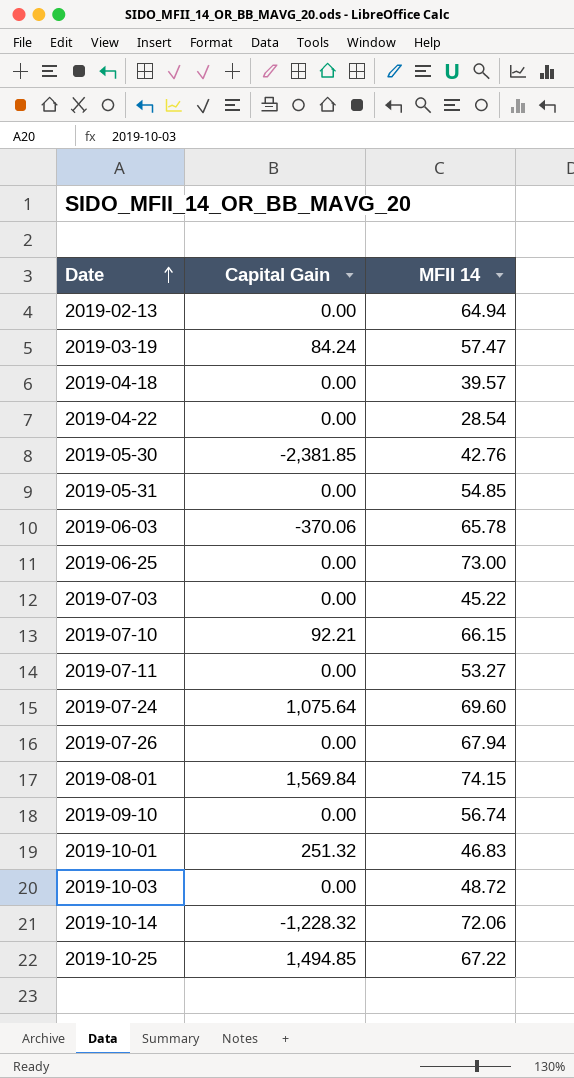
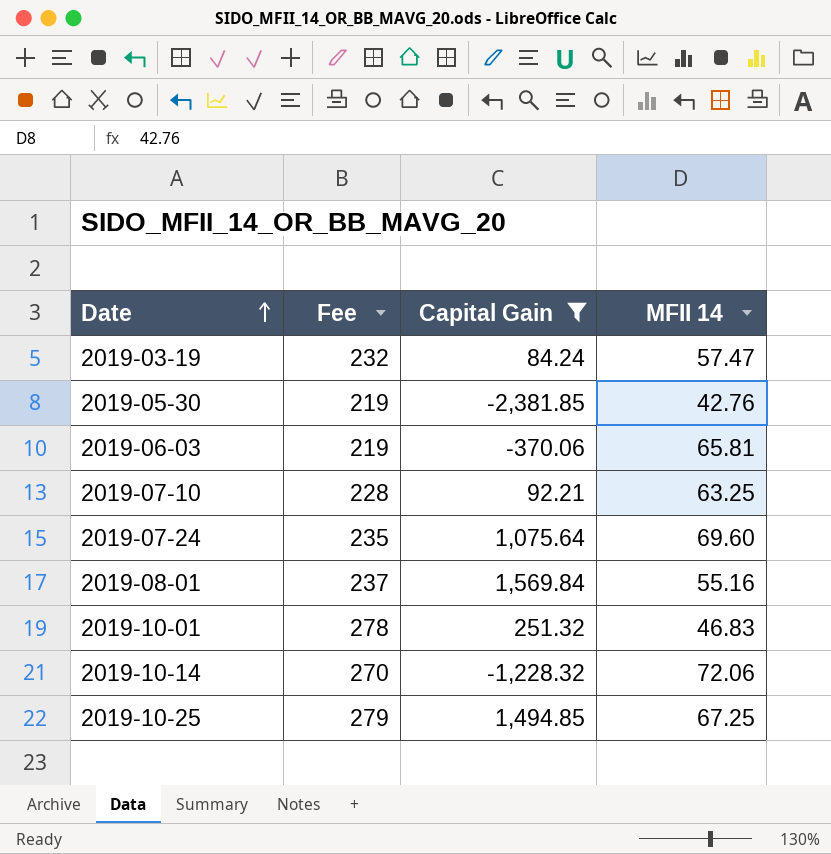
filter: none -> Capital Gain != 0.00
column Fee | position: none -> 2
2019-06-03 | MFII 14: 65.78 -> 65.81
2019-07-10 | MFII 14: 66.15 -> 63.25
2019-08-01 | MFII 14: 74.15 -> 55.16
2019-10-25 | MFII 14: 67.22 -> 67.25

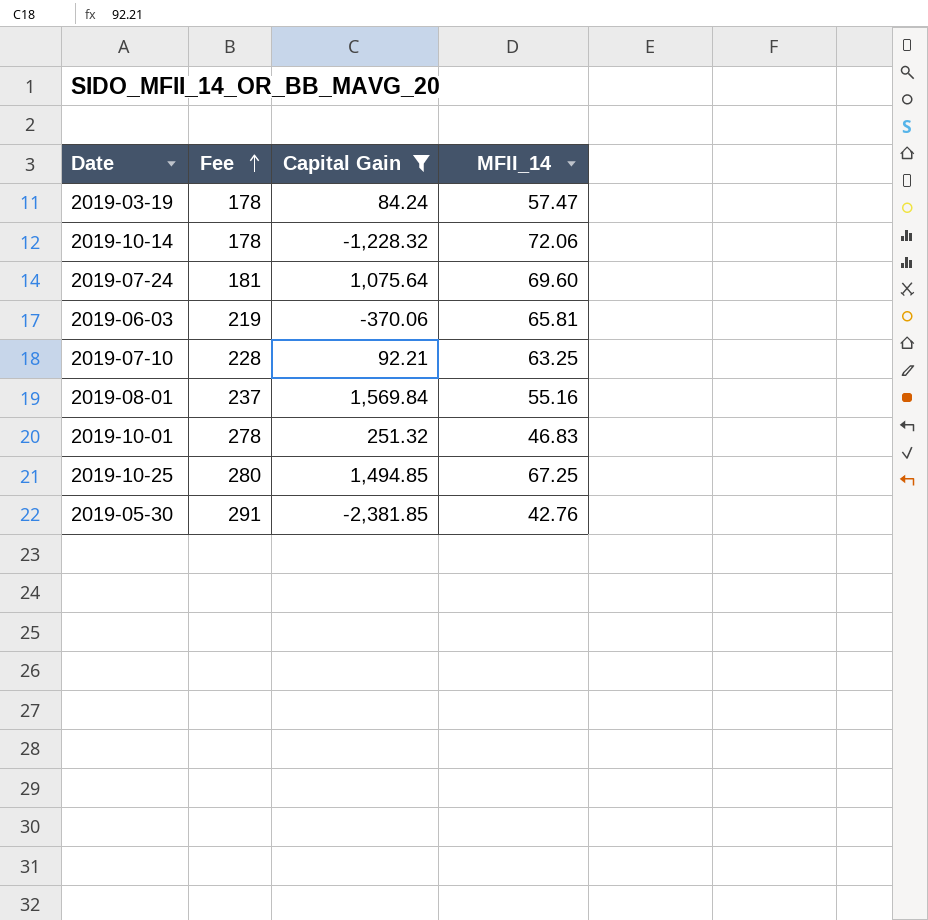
row order: Date ascending -> Fee ascending
column name: MFII 14 -> MFII_14
2019-03-19 | Fee: 232 -> 178
2019-10-14 | Fee: 270 -> 178
2019-07-24 | Fee: 235 -> 181
2019-10-25 | Fee: 279 -> 280
2019-05-30 | Fee: 219 -> 291

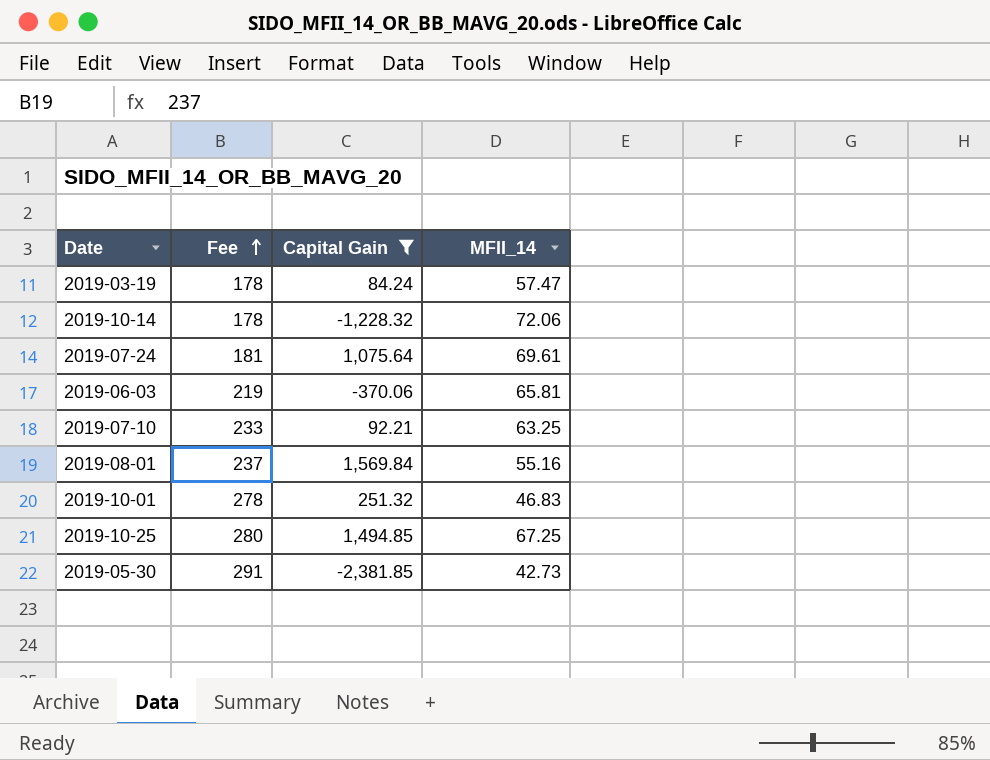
2019-07-24 | MFII_14: 69.60 -> 69.61
2019-07-10 | Fee: 228 -> 233
2019-05-30 | MFII_14: 42.76 -> 42.73

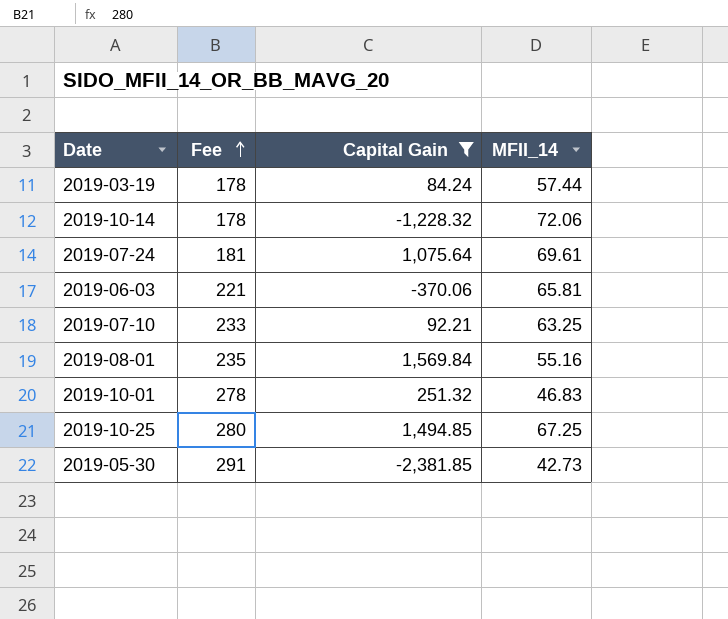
2019-03-19 | MFII_14: 57.47 -> 57.44
2019-06-03 | Fee: 219 -> 221
2019-08-01 | Fee: 237 -> 235

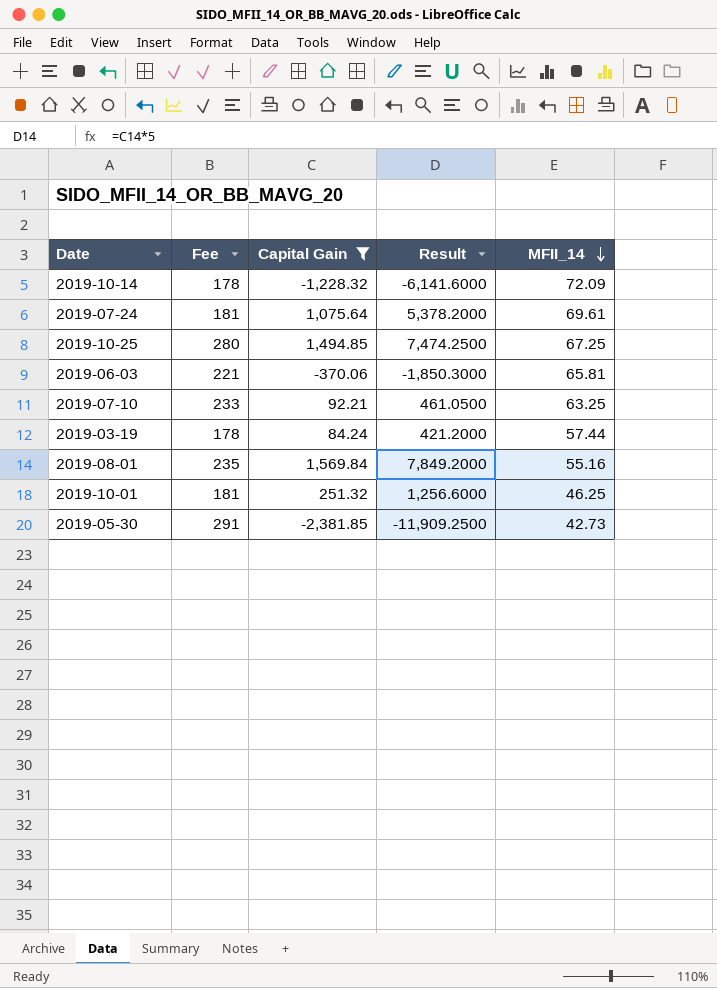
row order: Fee ascending -> MFII_14 descending
column Result | formula: none -> [Capital Gain] * 5
2019-10-14 | MFII_14: 72.06 -> 72.09
2019-10-01 | Fee: 278 -> 181
2019-10-01 | MFII_14: 46.83 -> 46.25

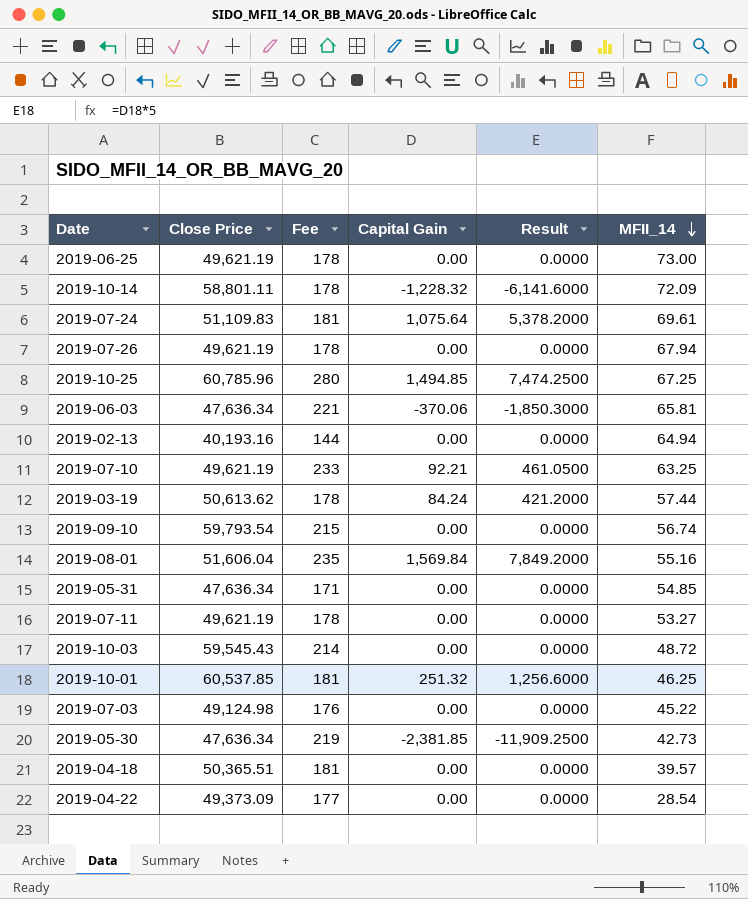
filter: Capital Gain != 0.00 -> none
column Close Price | position: none -> 2
2019-05-30 | Fee: 291 -> 219

